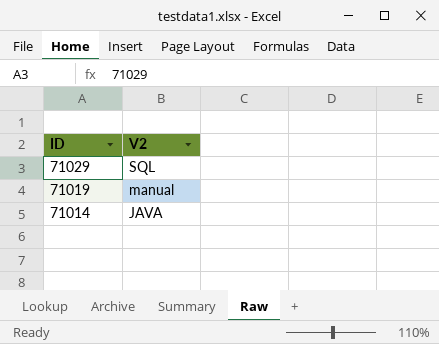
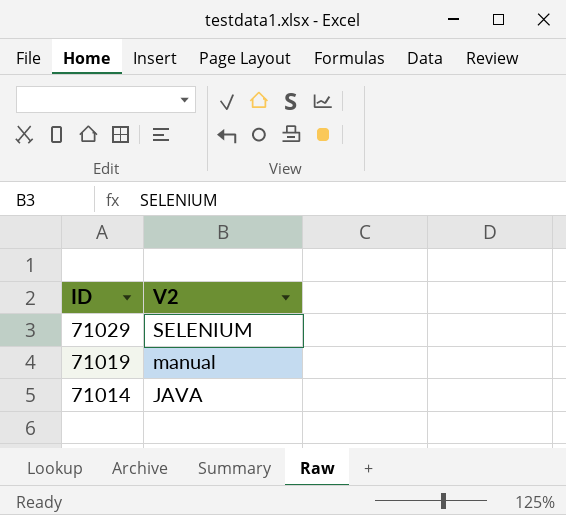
71029 | V2: SQL -> SELENIUM

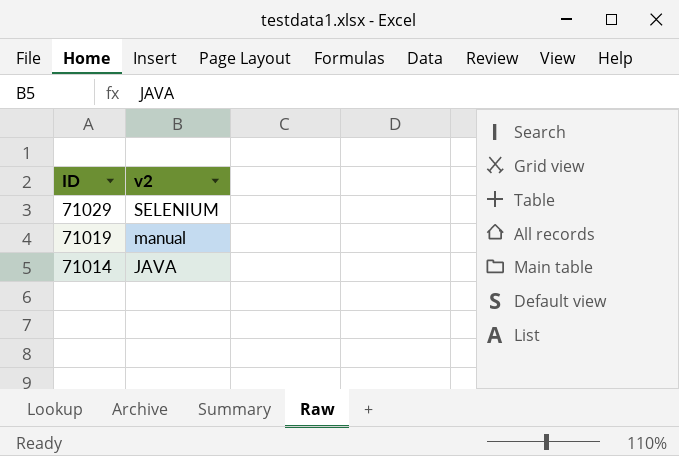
column name: V2 -> v2

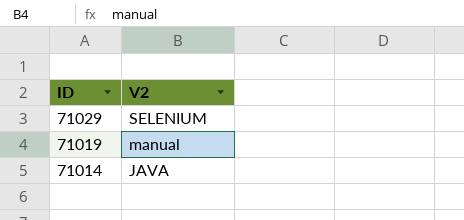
column name: v2 -> V2

